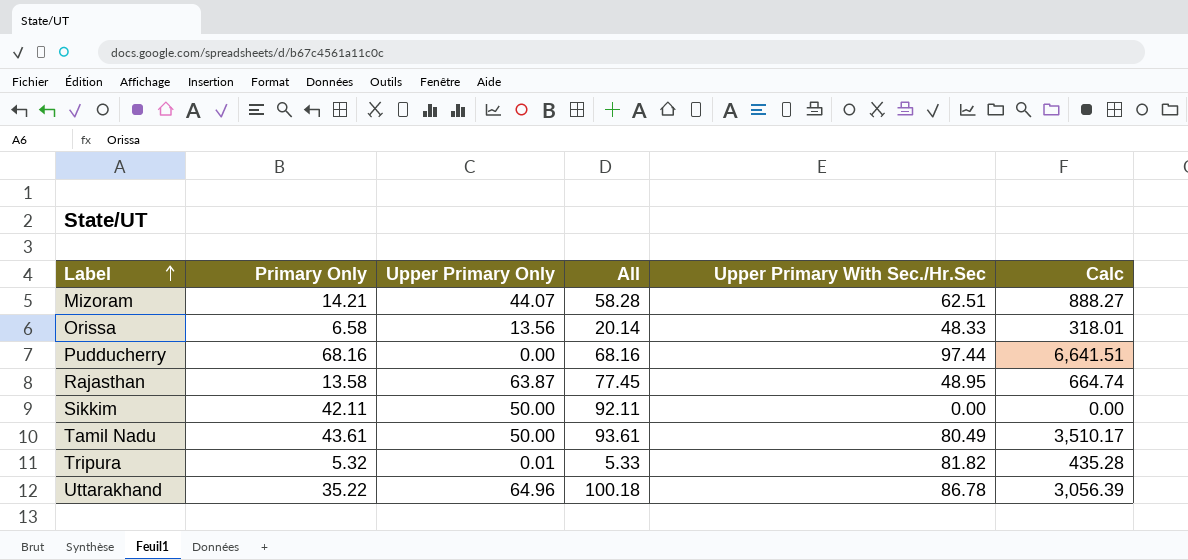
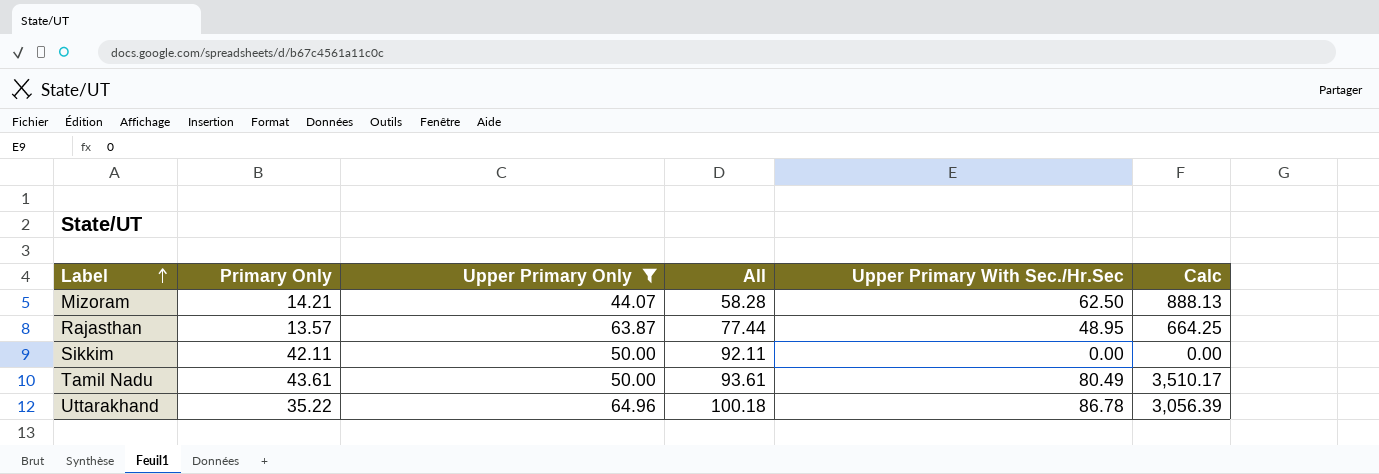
filter: none -> Upper Primary Only >= 44.07
Mizoram | Upper Primary With Sec./Hr.Sec: 62.51 -> 62.50
Mizoram | Calc: 888.27 -> 888.13
Rajasthan | Primary Only: 13.58 -> 13.57
Rajasthan | All: 77.45 -> 77.44
Rajasthan | Calc: 664.74 -> 664.25

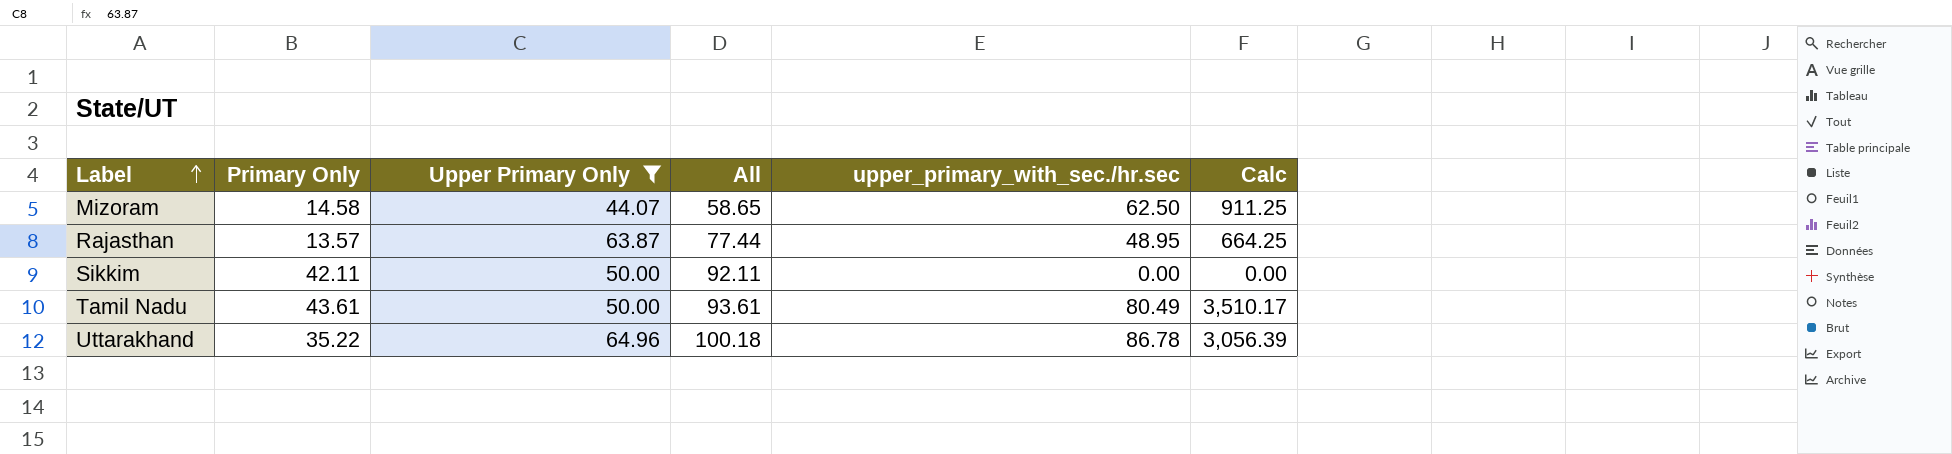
column name: Upper Primary With Sec./Hr.Sec -> upper_primary_with_sec./hr.sec
Mizoram | Primary Only: 14.21 -> 14.58
Mizoram | All: 58.28 -> 58.65
Mizoram | Calc: 888.13 -> 911.25

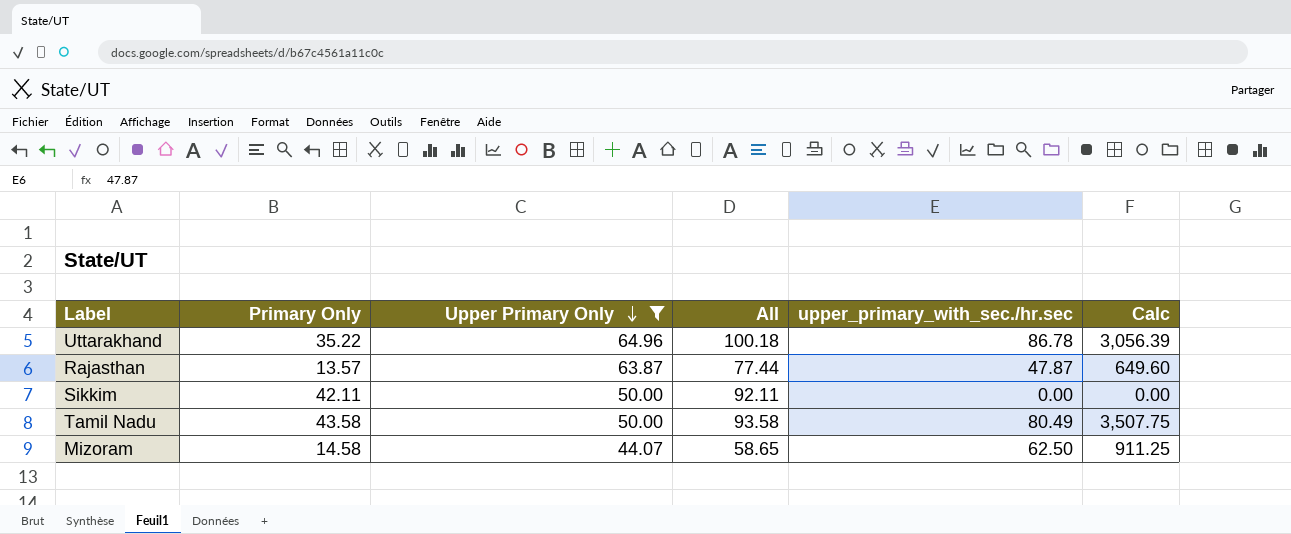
row order: Label ascending -> Upper Primary Only descending
Rajasthan | upper_primary_with_sec./hr.sec: 48.95 -> 47.87
Rajasthan | Calc: 664.25 -> 649.60
Tamil Nadu | Primary Only: 43.61 -> 43.58
Tamil Nadu | All: 93.61 -> 93.58
Tamil Nadu | Calc: 3,510.17 -> 3,507.75

